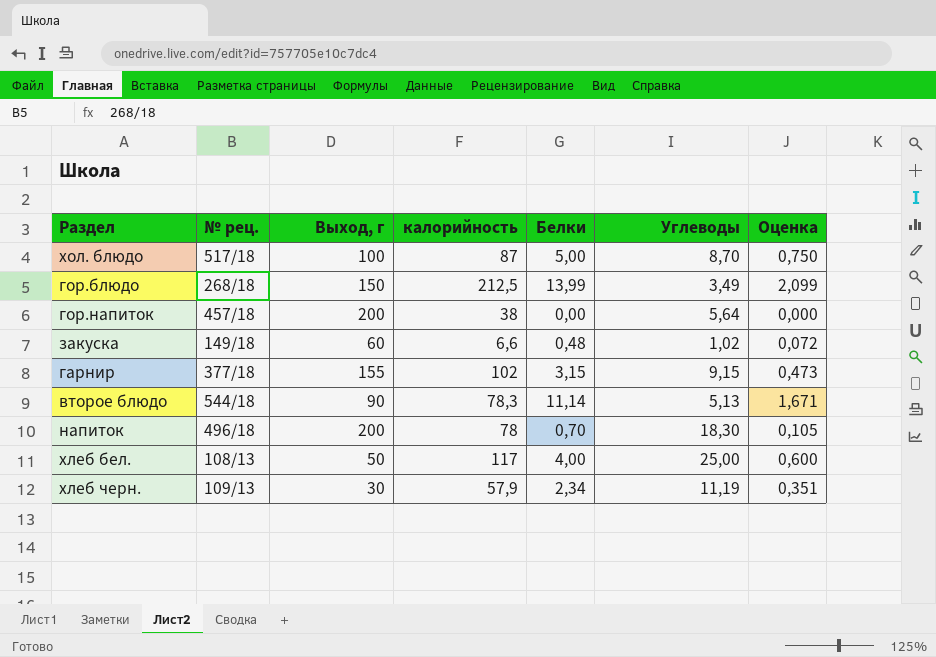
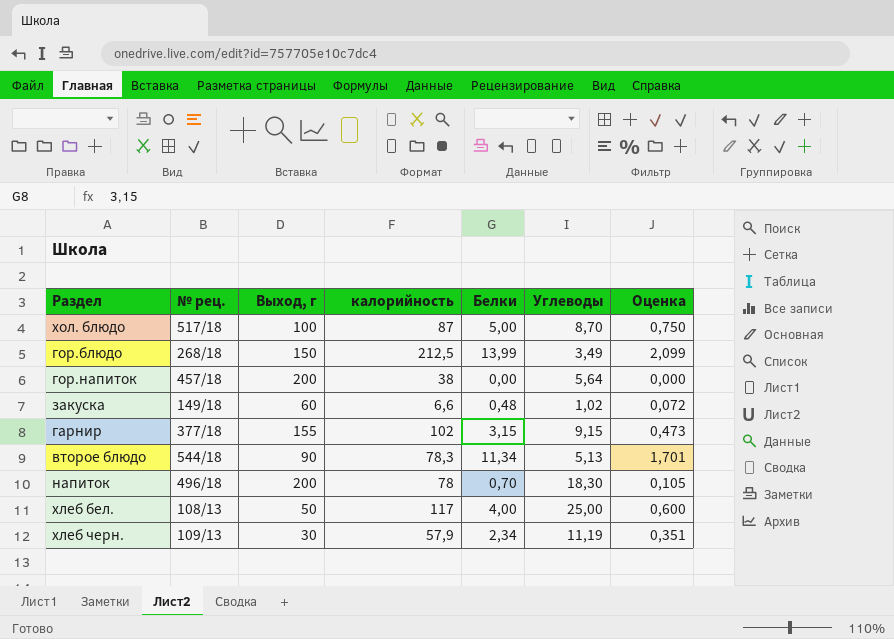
второе блюдо | Белки: 11,14 -> 11,34
второе блюдо | Оценка: 1,671 -> 1,701

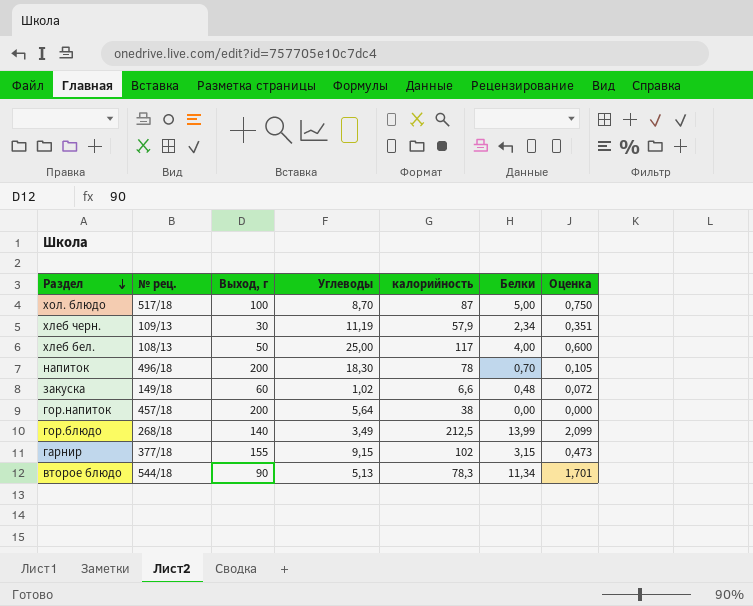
row order: none -> Раздел descending
column Углеводы | position: 6 -> 4
гор.блюдо | Выход, г: 150 -> 140

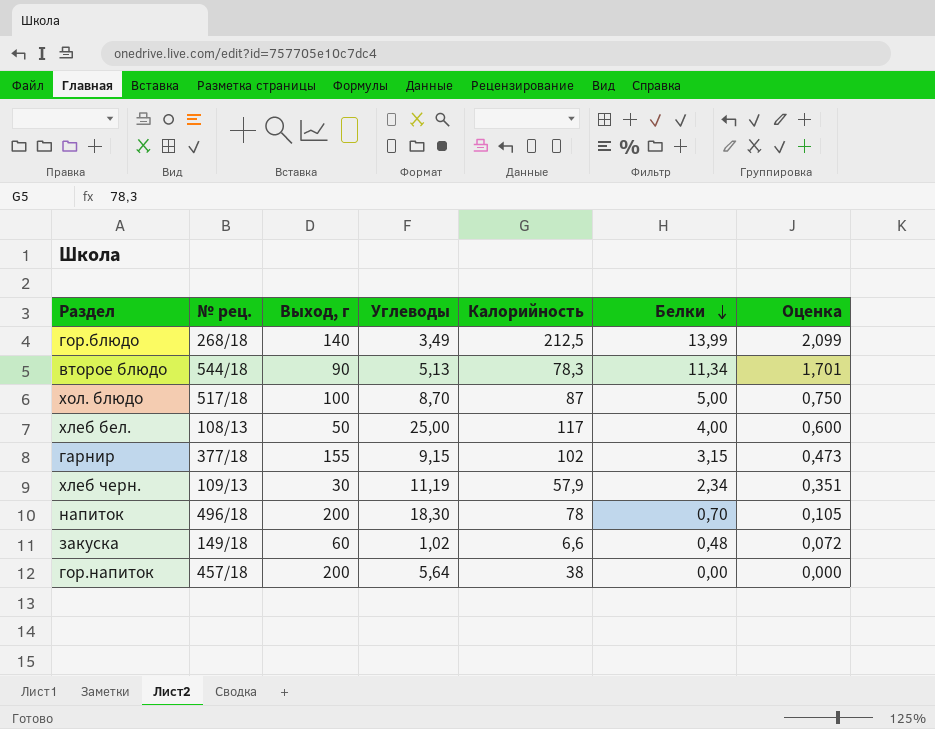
row order: Раздел descending -> Белки descending
column name: калорийность -> Калорийность

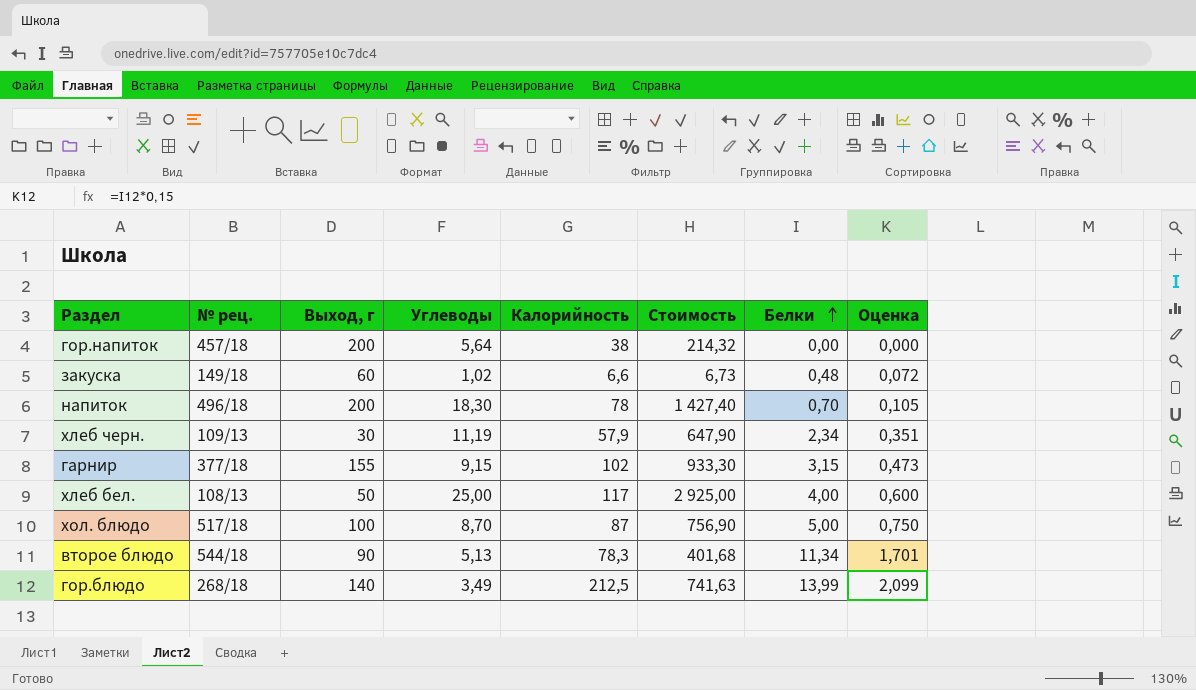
row order: Белки descending -> Белки ascending
column Стоимость | formula: none -> [Углеводы] * [Калорийность]

